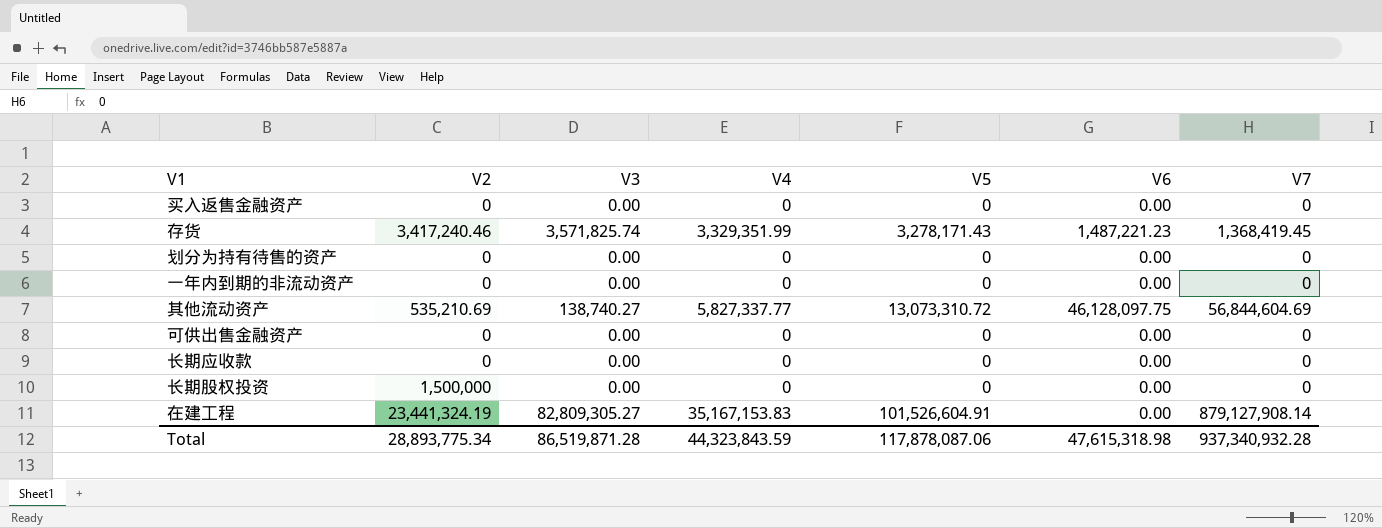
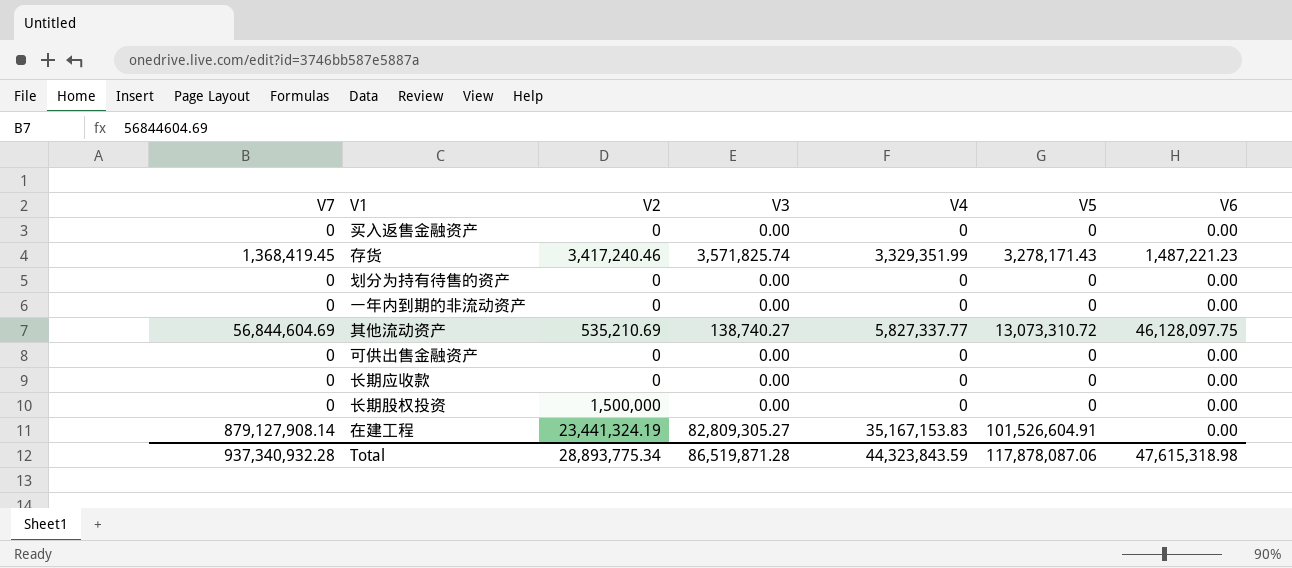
column V7 | position: 7 -> 1

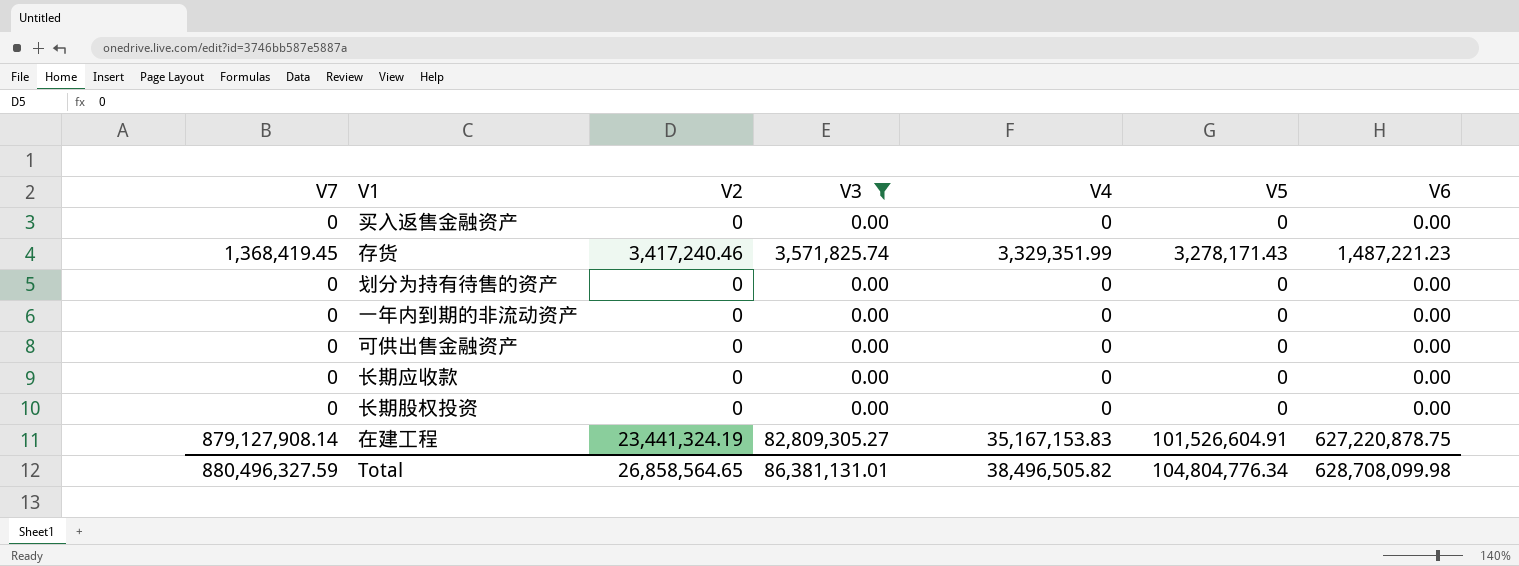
filter: none -> V3 != 138,740.27
长期股权投资 | V2: 1,500,000 -> 0
在建工程 | V6: 0.00 -> 627,220,878.75
Total | V7: 937,340,932.28 -> 880,496,327.59
Total | V2: 28,893,775.34 -> 26,858,564.65
Total | V3: 86,519,871.28 -> 86,381,131.01
Total | V4: 44,323,843.59 -> 38,496,505.82
Total | V5: 117,878,087.06 -> 104,804,776.34
Total | V6: 47,615,318.98 -> 628,708,099.98

